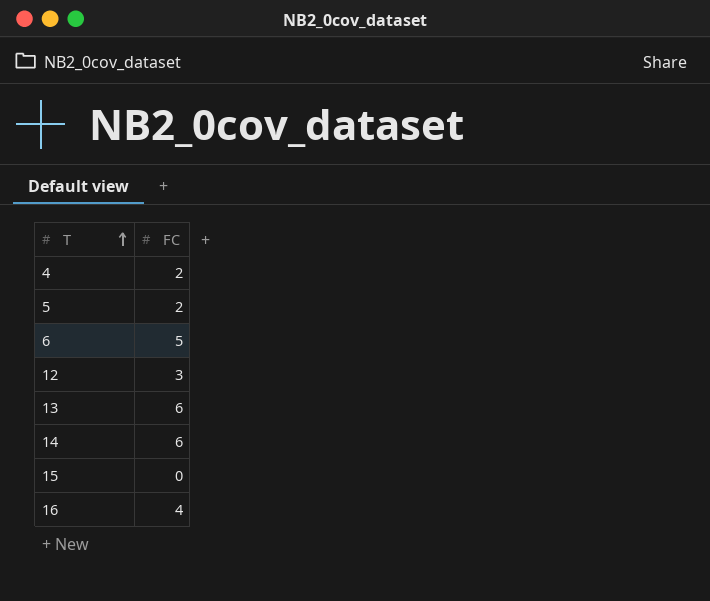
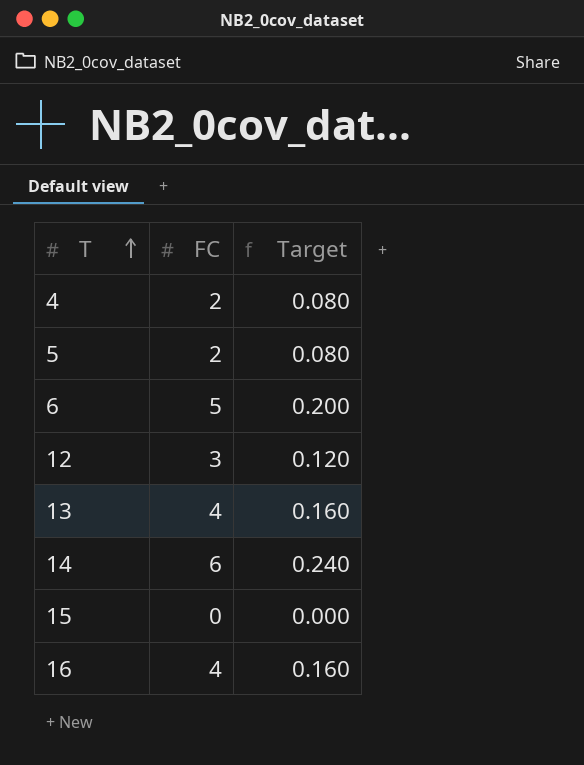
column Target | formula: none -> [FC] * 0.04
13 | FC: 6 -> 4

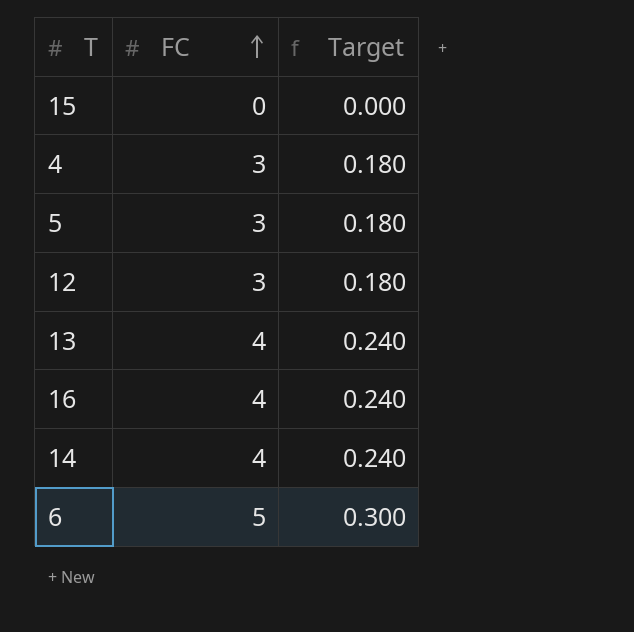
row order: T ascending -> FC ascending
column Target | formula: [FC] * 0.04 -> [FC] * 0.06
4 | FC: 2 -> 3
5 | FC: 2 -> 3
14 | FC: 6 -> 4

